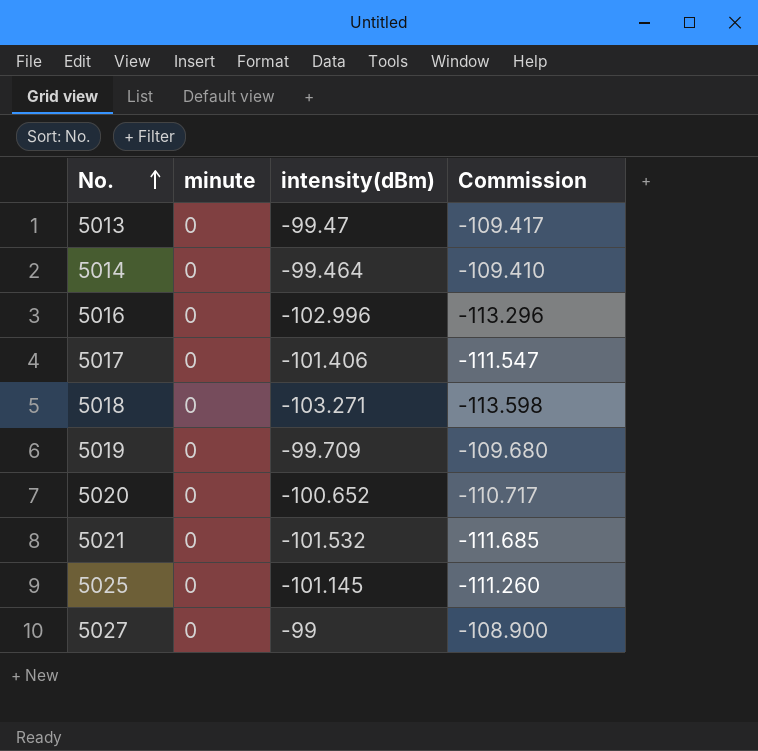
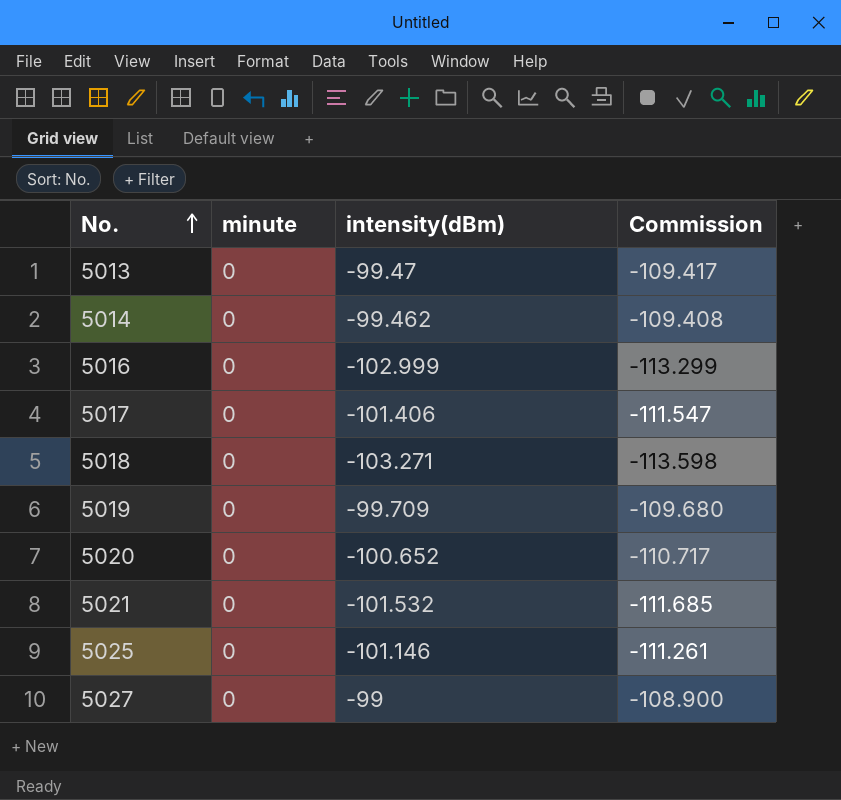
5014 | intensity(dBm): -99.464 -> -99.462
5014 | Commission: -109.410 -> -109.408
5016 | intensity(dBm): -102.996 -> -102.999
5016 | Commission: -113.296 -> -113.299
5025 | intensity(dBm): -101.145 -> -101.146
5025 | Commission: -111.260 -> -111.261

